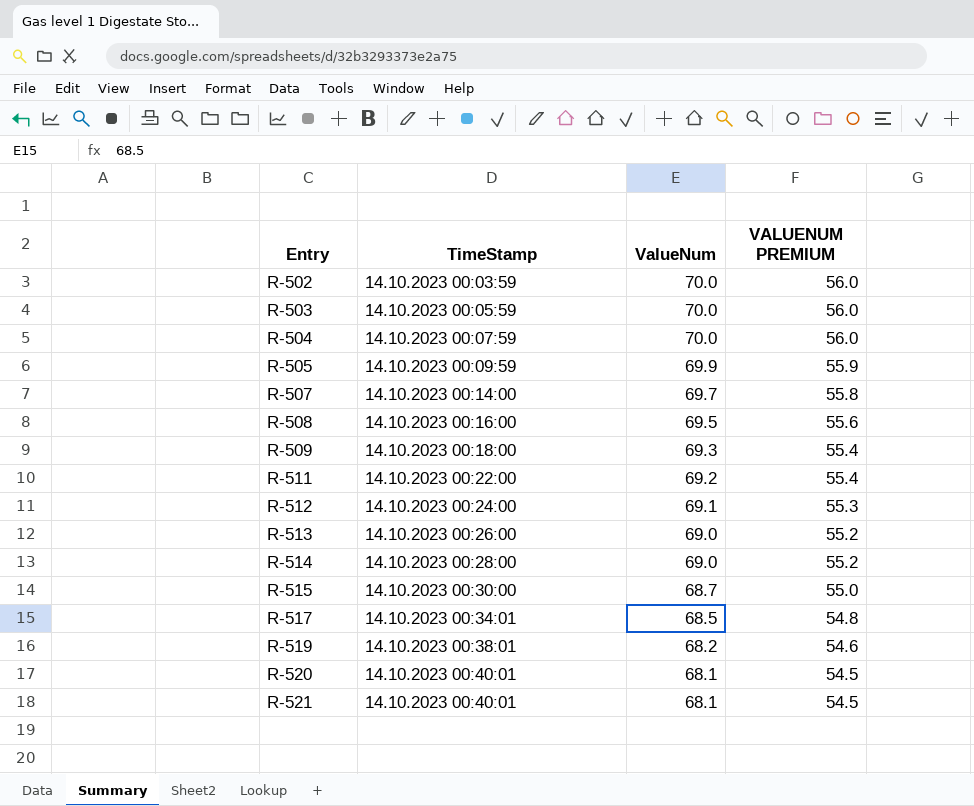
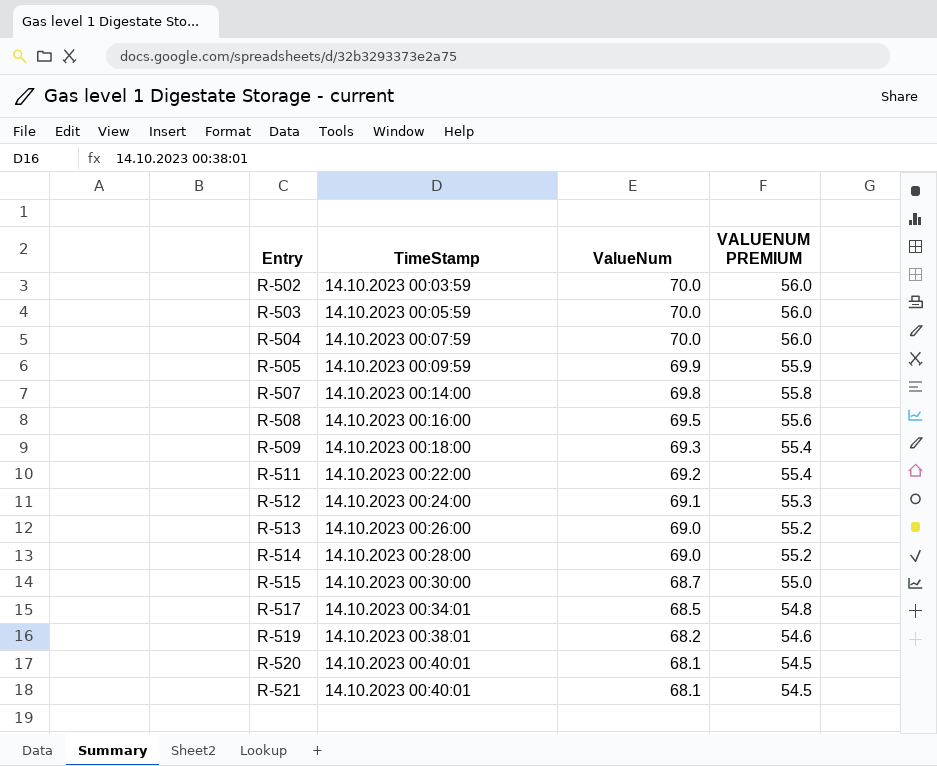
R-507 | ValueNum: 69.7 -> 69.8

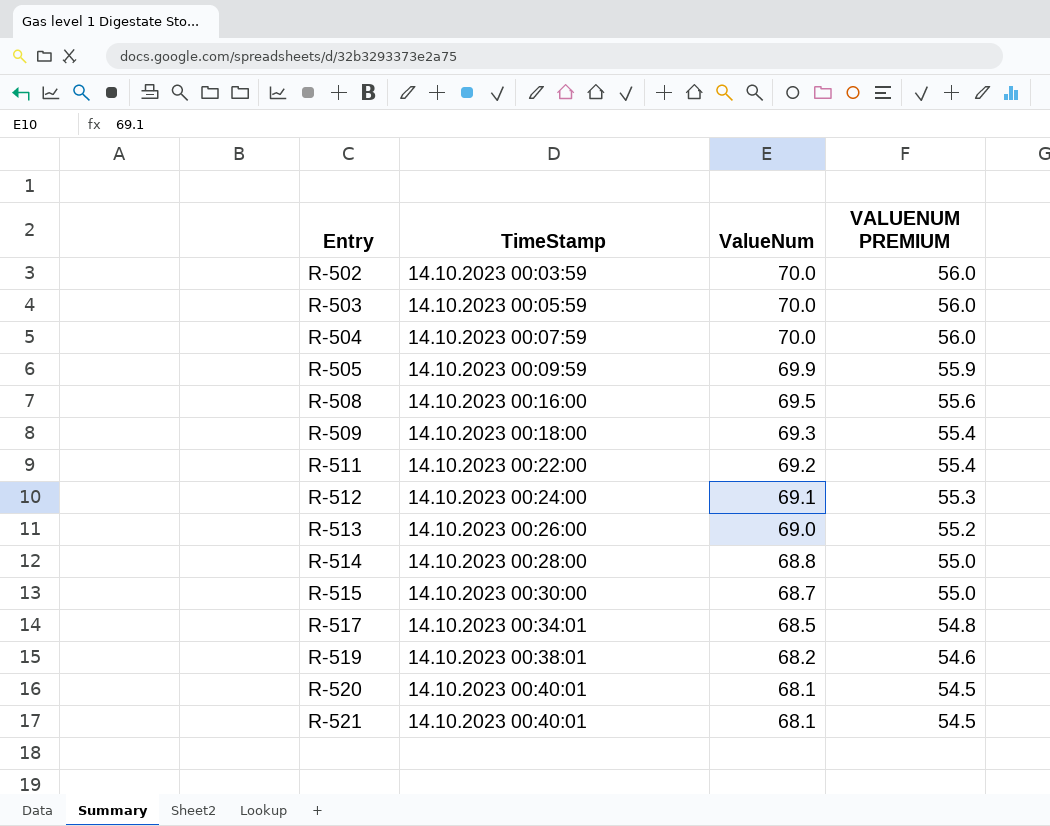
row R-507: 14.10.2023 00:14:00 | 69.8 | 55.8 -> none
R-514 | ValueNum: 69.0 -> 68.8
R-514 | VALUENUM PREMIUM: 55.2 -> 55.0

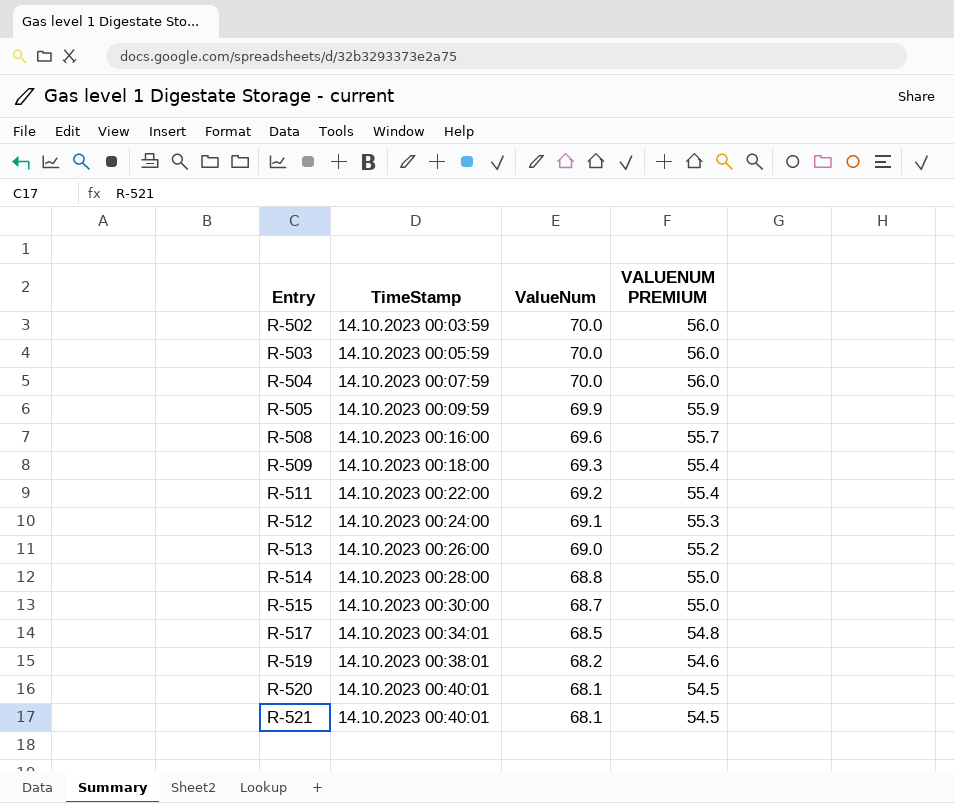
R-508 | ValueNum: 69.5 -> 69.6
R-508 | VALUENUM PREMIUM: 55.6 -> 55.7

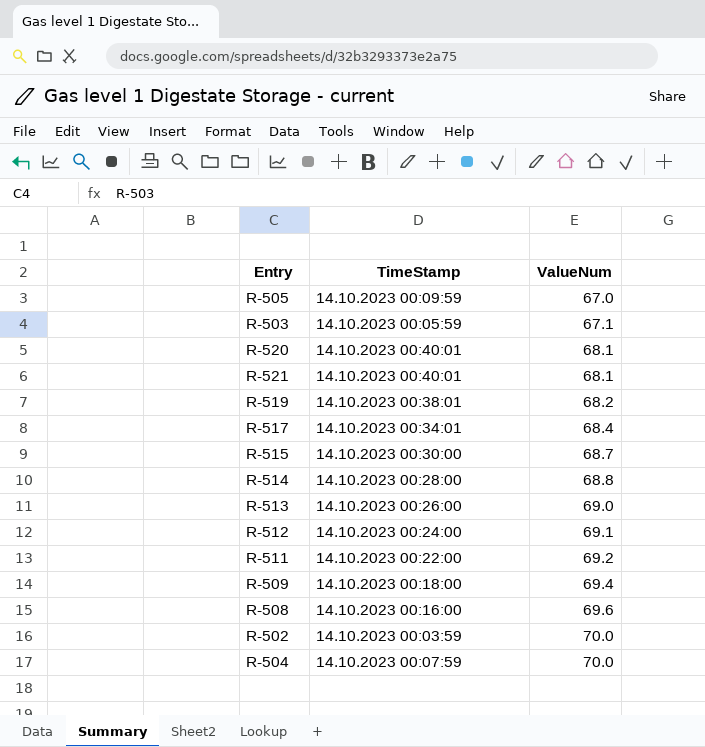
row order: Entry ascending -> ValueNum ascending
column VALUENUM PREMIUM | formula: [ValueNum] * 0.8 -> none
R-505 | ValueNum: 69.9 -> 67.0
R-503 | ValueNum: 70.0 -> 67.1
R-517 | ValueNum: 68.5 -> 68.4
R-509 | ValueNum: 69.3 -> 69.4

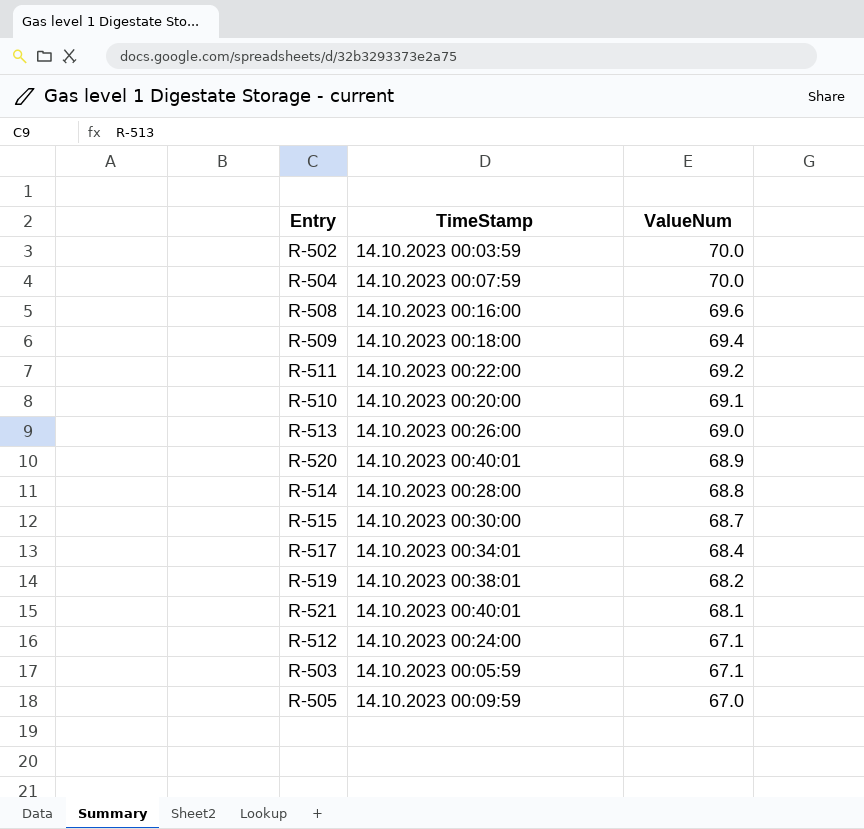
row order: ValueNum ascending -> ValueNum descending
row R-510: none -> 14.10.2023 00:20:00 | 69.1
R-520 | ValueNum: 68.1 -> 68.9
R-512 | ValueNum: 69.1 -> 67.1

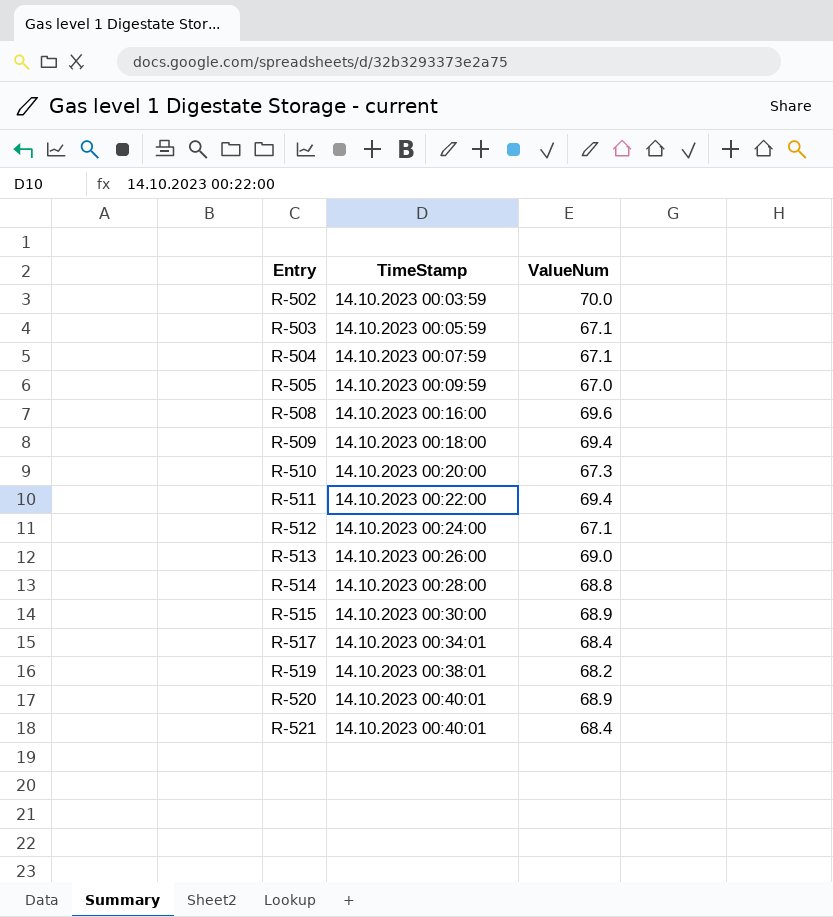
row order: ValueNum descending -> Entry ascending
R-504 | ValueNum: 70.0 -> 67.1
R-510 | ValueNum: 69.1 -> 67.3
R-511 | ValueNum: 69.2 -> 69.4
R-515 | ValueNum: 68.7 -> 68.9
R-521 | ValueNum: 68.1 -> 68.4

